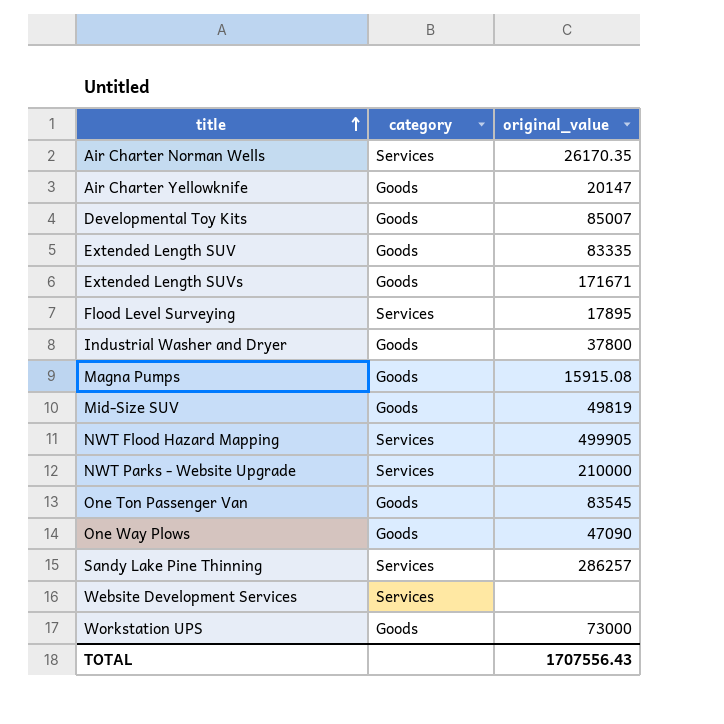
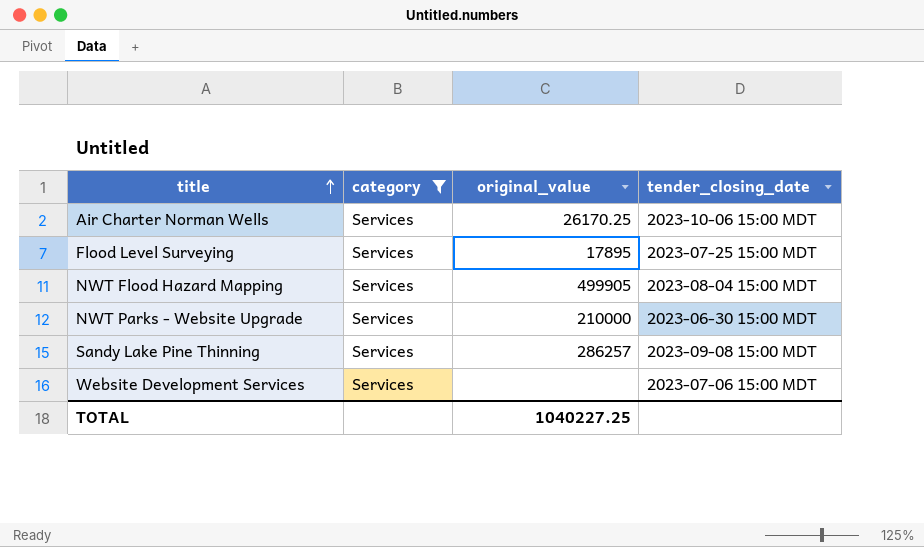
filter: none -> category = Services
column tender_closing_date | position: none -> 4
Air Charter Norman Wells | original_value: 26170.35 -> 26170.25
TOTAL | original_value: 1707556.43 -> 1040227.25

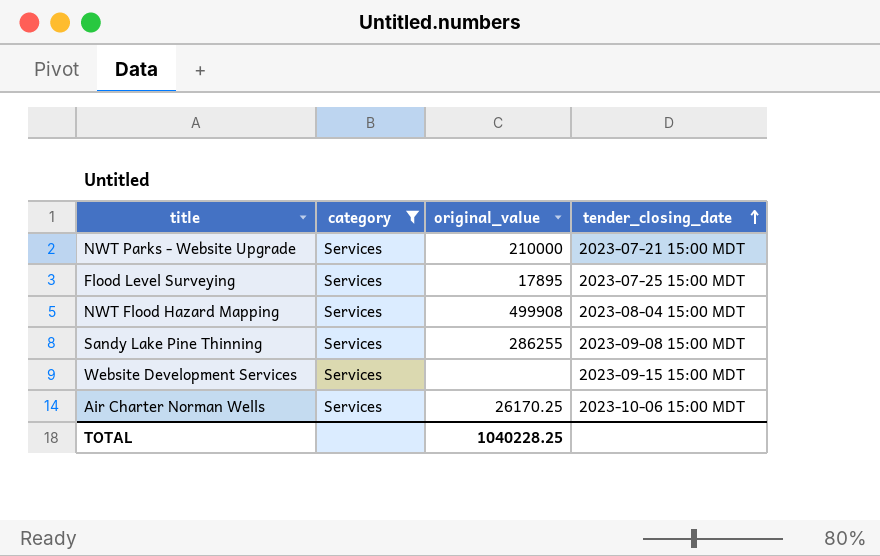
row order: title ascending -> tender_closing_date ascending
NWT Parks - Website Upgrade | tender_closing_date: 2023-06-30 15:00 MDT -> 2023-07-21 15:00 MDT
NWT Flood Hazard Mapping | original_value: 499905 -> 499908
Sandy Lake Pine Thinning | original_value: 286257 -> 286255
Website Development Services | tender_closing_date: 2023-07-06 15:00 MDT -> 2023-09-15 15:00 MDT
TOTAL | original_value: 1040227.25 -> 1040228.25

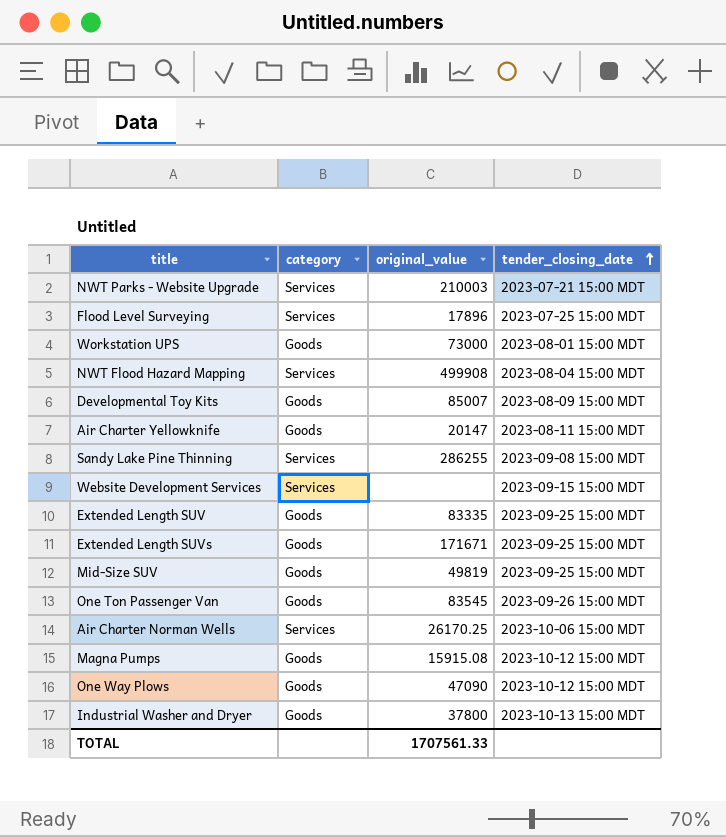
filter: category = Services -> none
NWT Parks - Website Upgrade | original_value: 210000 -> 210003
Flood Level Surveying | original_value: 17895 -> 17896
TOTAL | original_value: 1040228.25 -> 1707561.33

